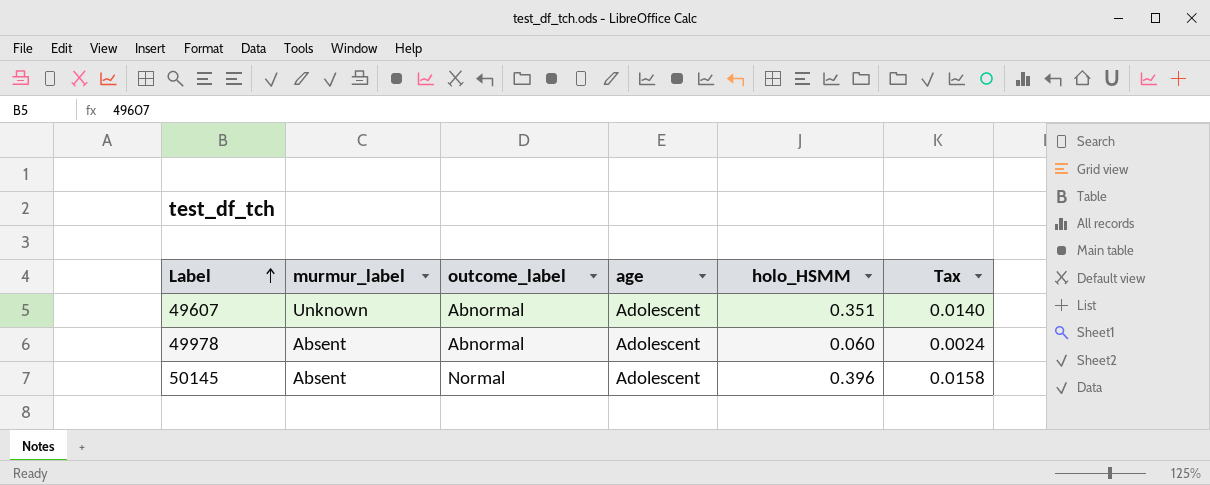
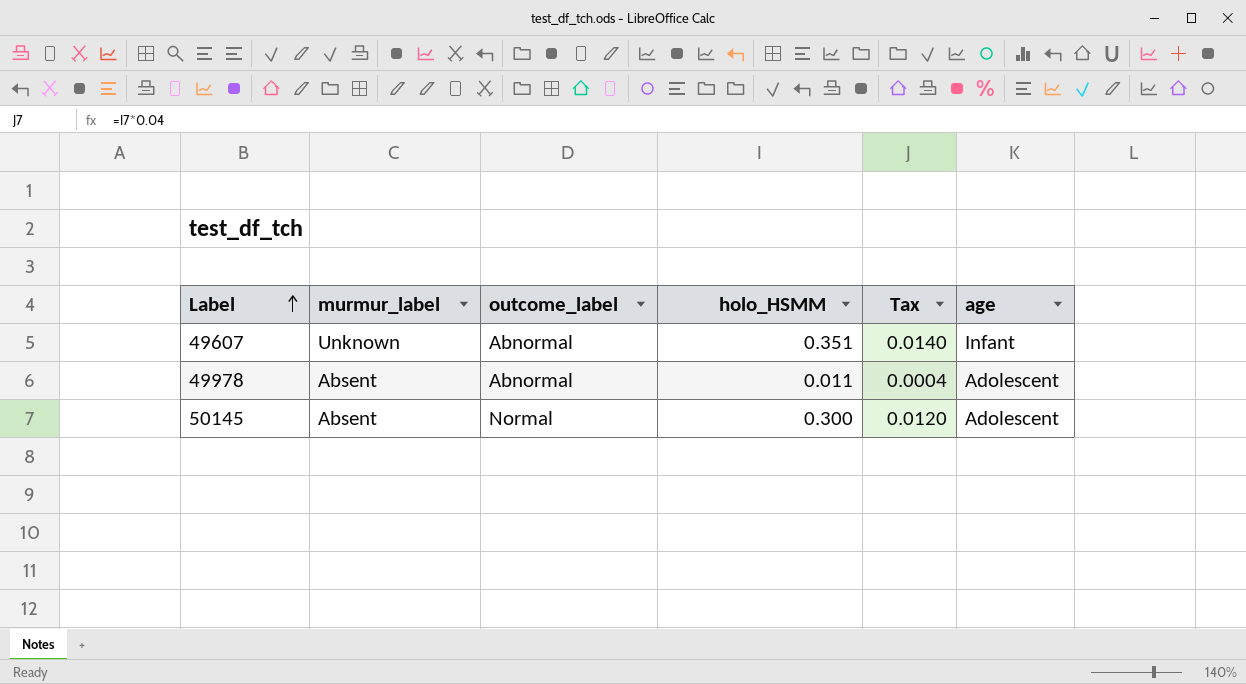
column age | position: 4 -> 6
49607 | age: Adolescent -> Infant
49978 | holo_HSMM: 0.060 -> 0.011
49978 | Tax: 0.0024 -> 0.0004
50145 | holo_HSMM: 0.396 -> 0.300
50145 | Tax: 0.0158 -> 0.0120

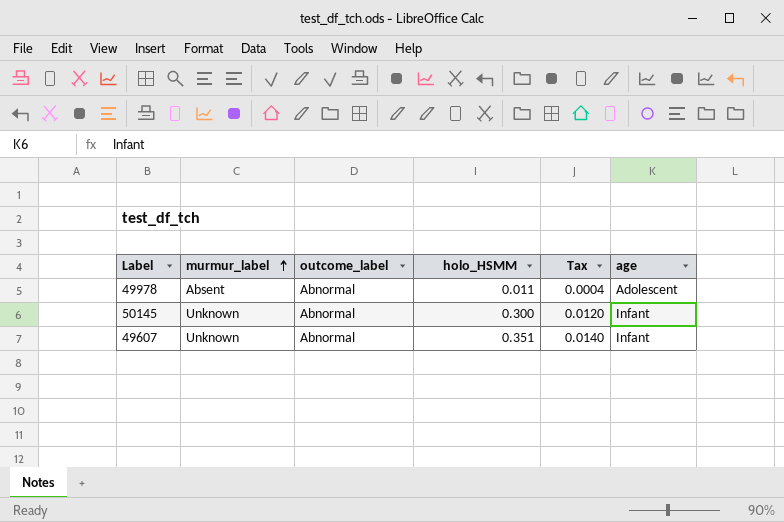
row order: Label ascending -> murmur_label ascending
50145 | murmur_label: Absent -> Unknown
50145 | outcome_label: Normal -> Abnormal
50145 | age: Adolescent -> Infant

